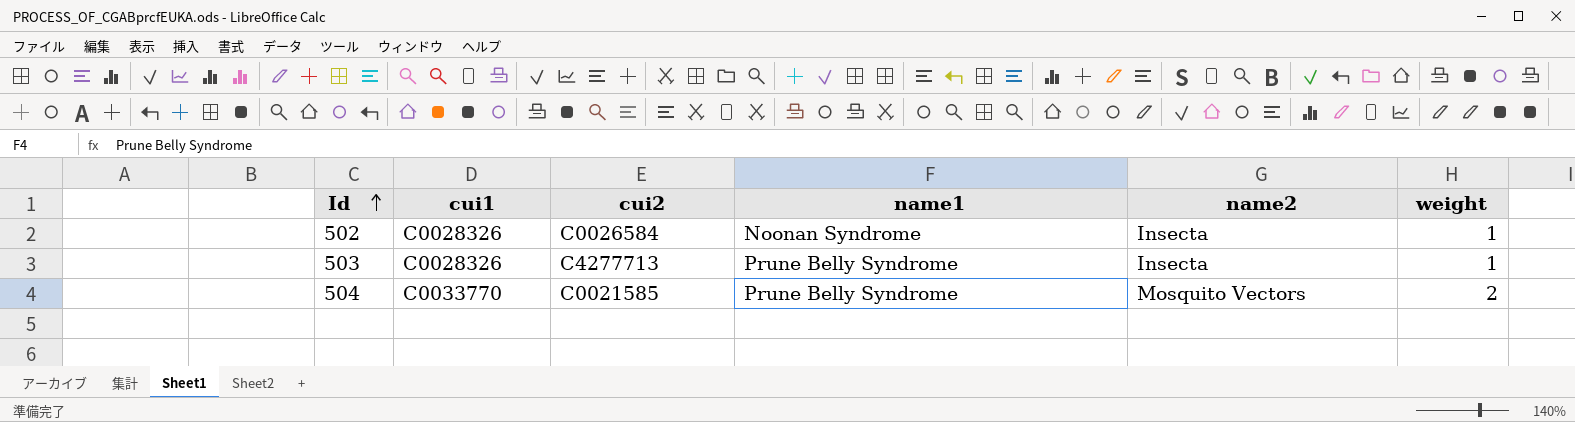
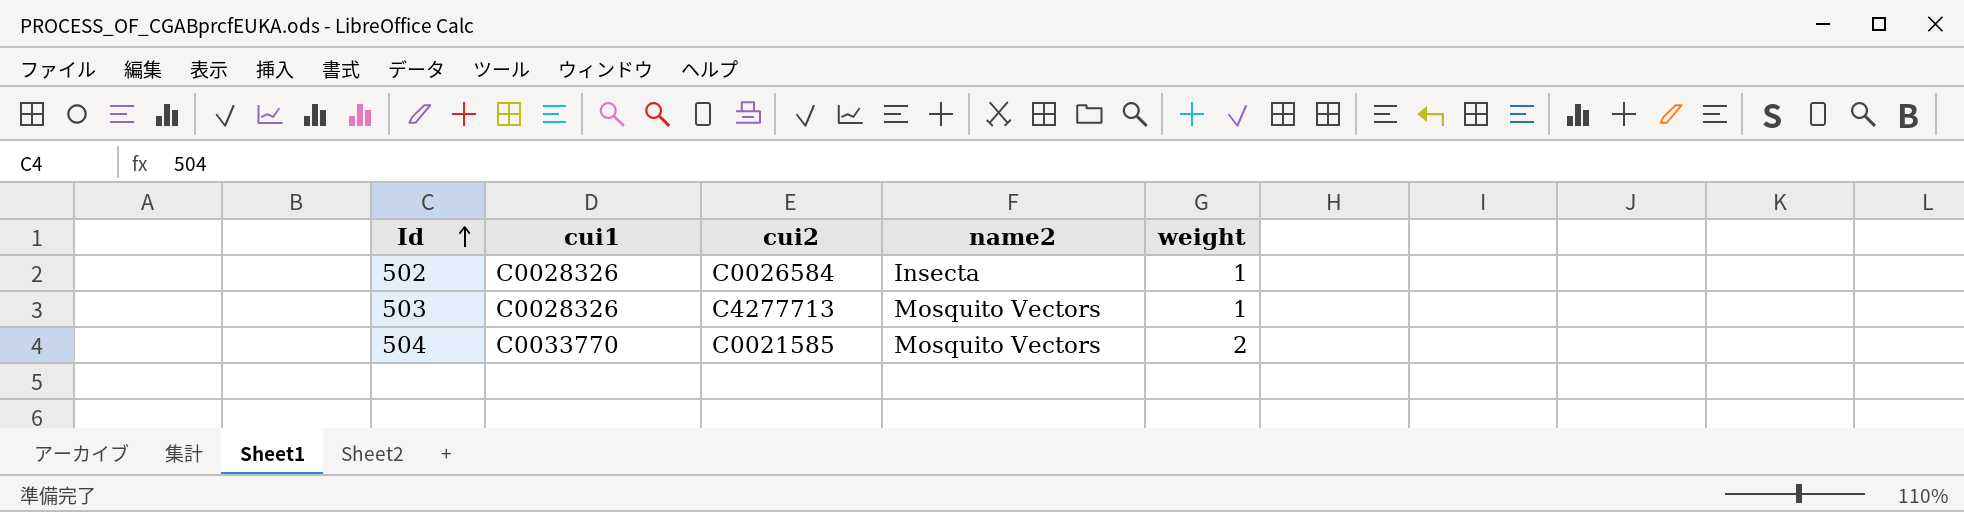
column name1 | position: 4 -> none
503 | name2: Insecta -> Mosquito Vectors

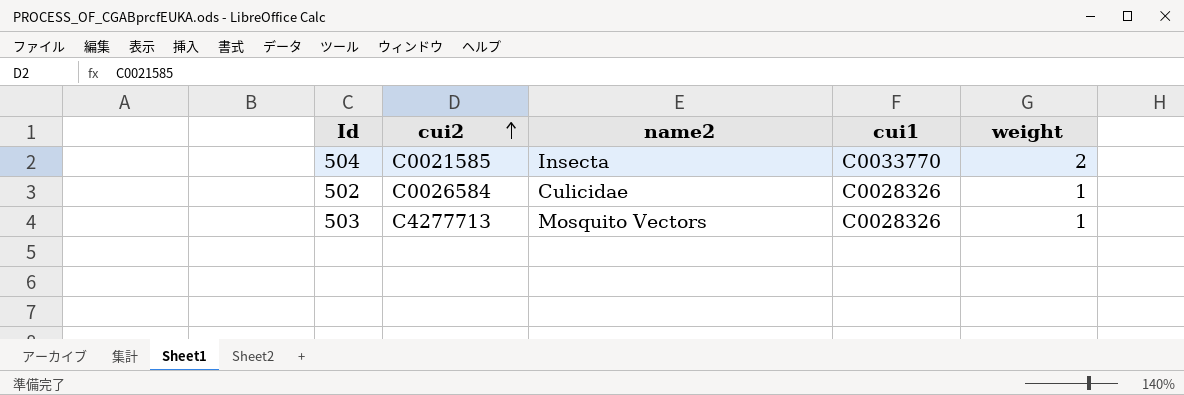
row order: Id ascending -> cui2 ascending
column cui1 | position: 2 -> 4
504 | name2: Mosquito Vectors -> Insecta
502 | name2: Insecta -> Culicidae

